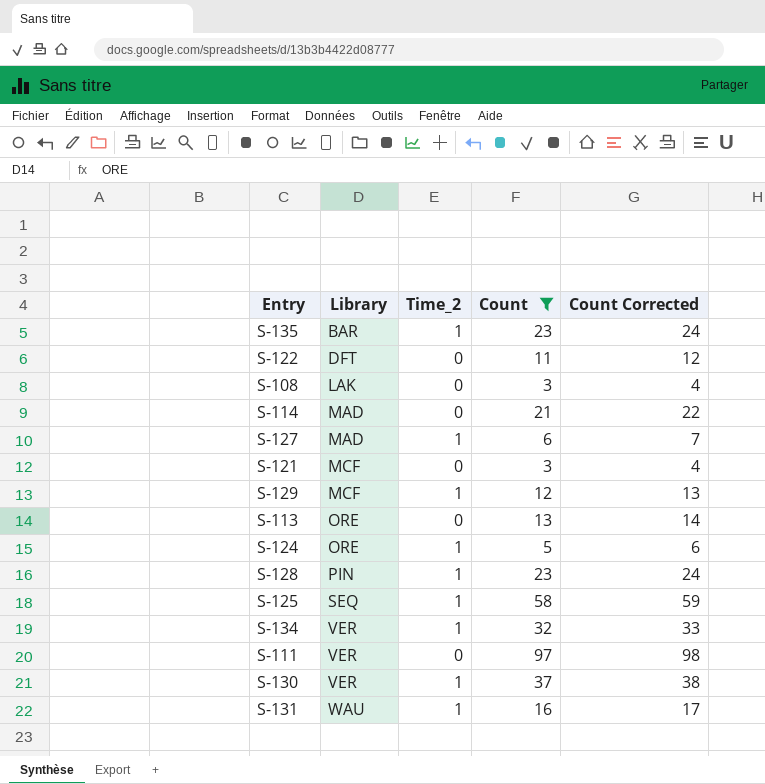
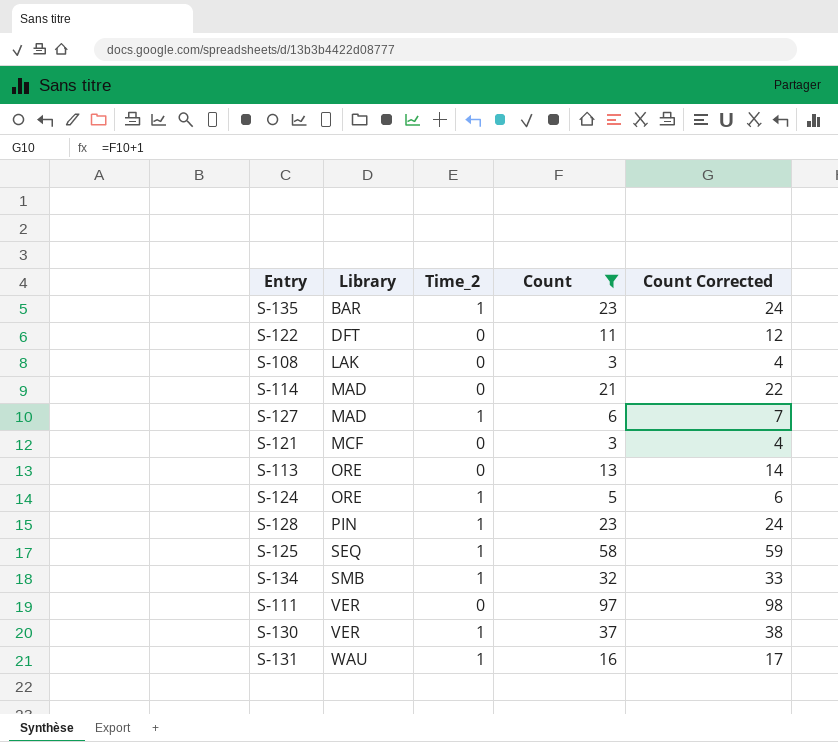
row S-129: MCF | 1 | 12 | 13 -> none
S-134 | Library: VER -> SMB

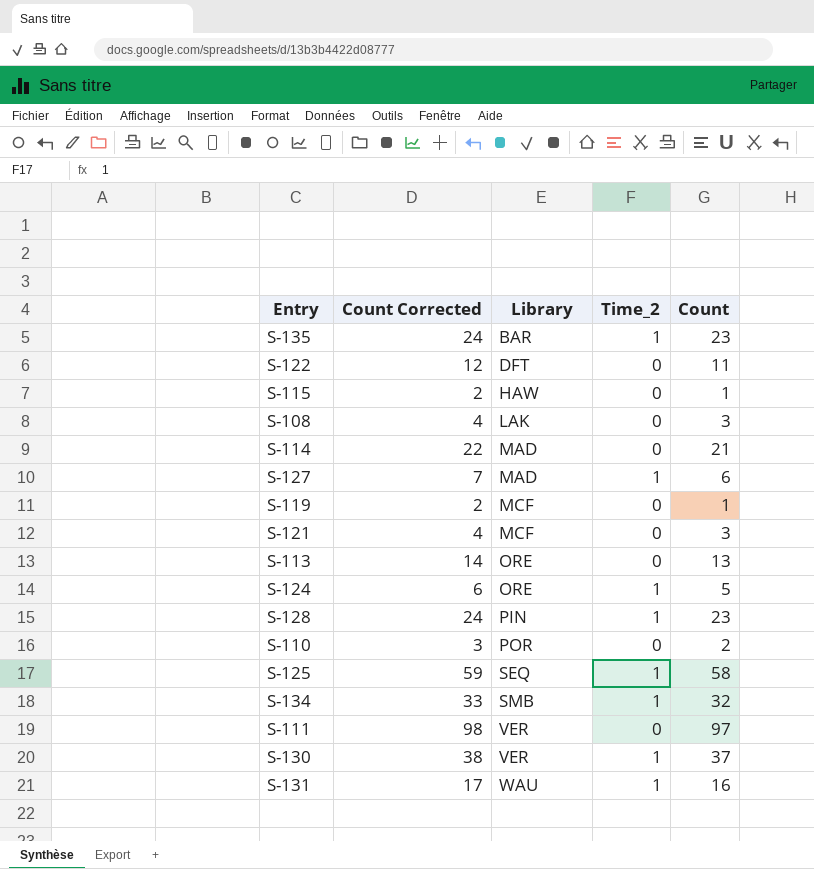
filter: Count >= 3 -> none
column Count Corrected | position: 5 -> 2

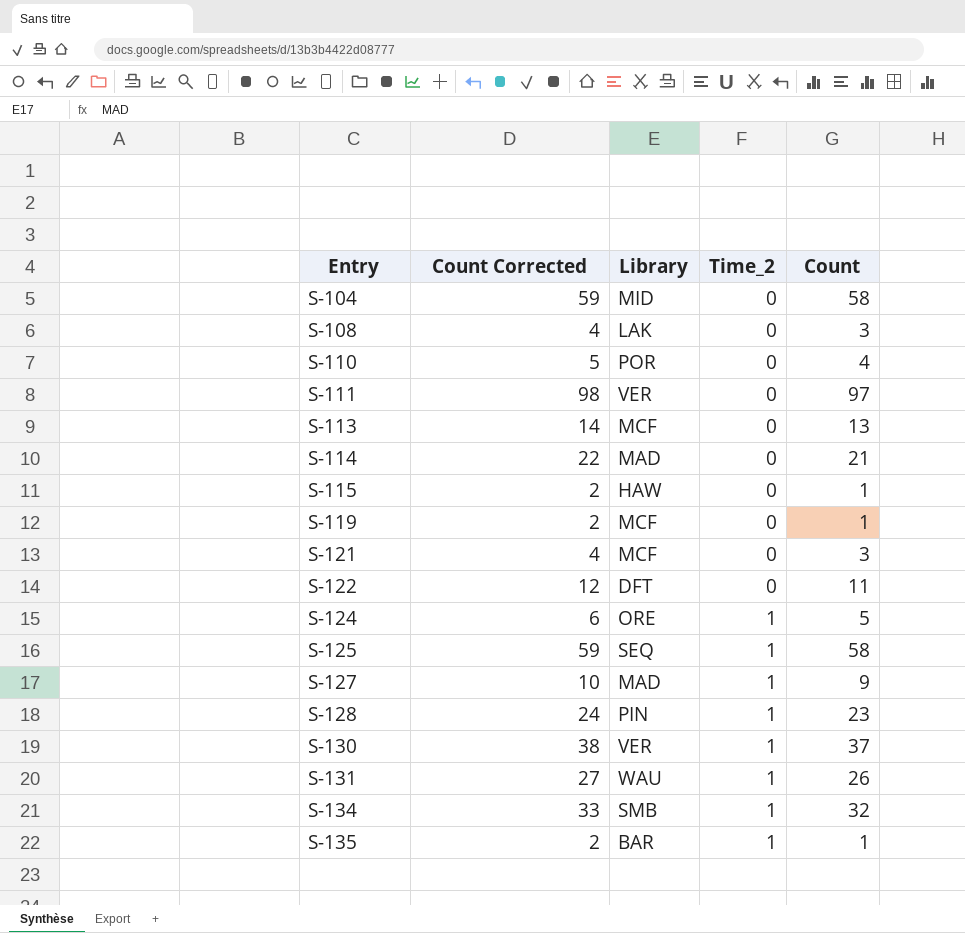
row order: Library ascending -> Entry ascending
row S-104: none -> 59 | MID | 0 | 58
S-110 | Count Corrected: 3 -> 5
S-110 | Count: 2 -> 4
S-113 | Library: ORE -> MCF
S-127 | Count Corrected: 7 -> 10
S-127 | Count: 6 -> 9
S-131 | Count Corrected: 17 -> 27
S-131 | Count: 16 -> 26
S-135 | Count Corrected: 24 -> 2
S-135 | Count: 23 -> 1

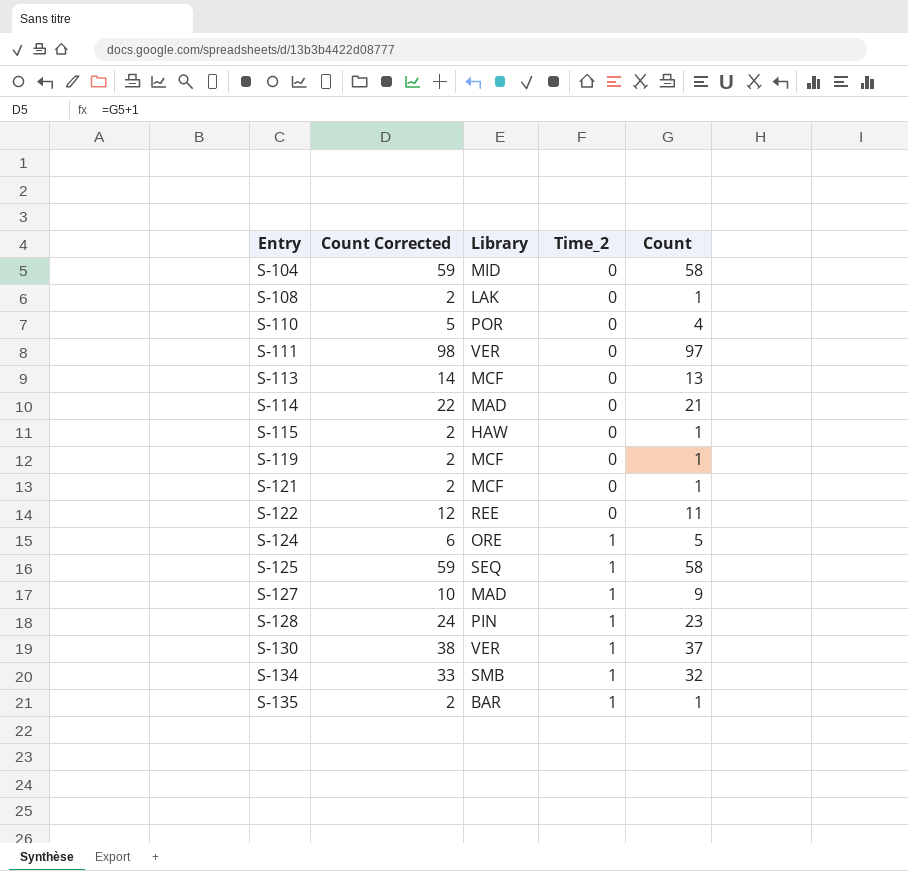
row S-131: 27 | WAU | 1 | 26 -> none
S-108 | Count Corrected: 4 -> 2
S-108 | Count: 3 -> 1
S-121 | Count Corrected: 4 -> 2
S-121 | Count: 3 -> 1
S-122 | Library: DFT -> REE

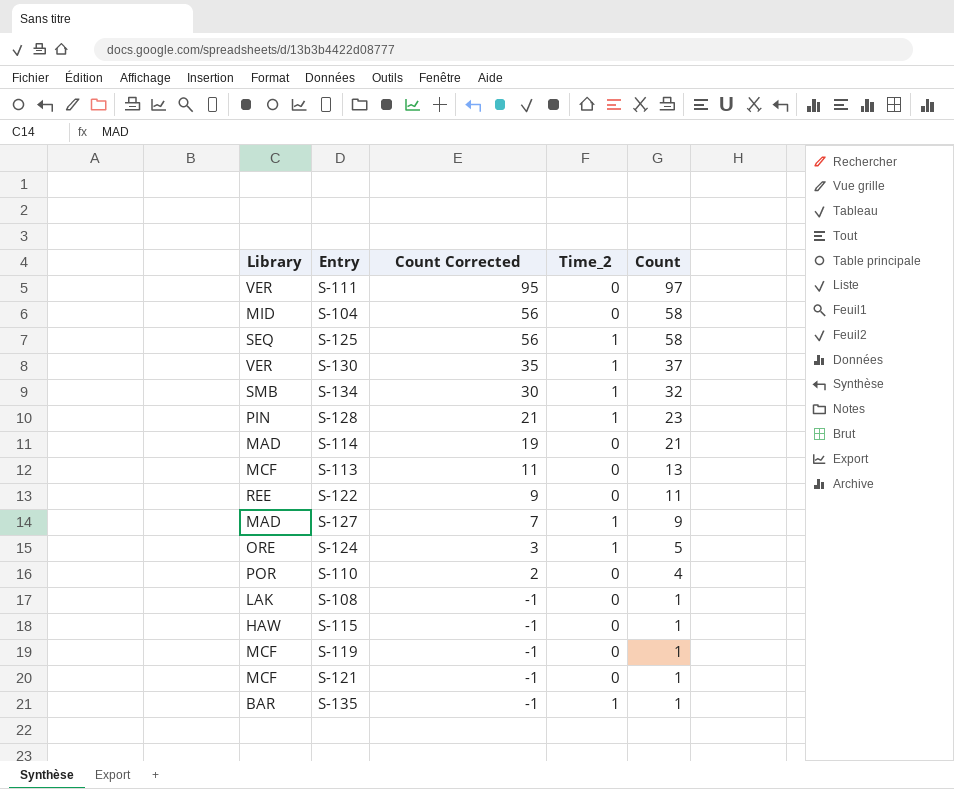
row order: Entry ascending -> Count Corrected descending
column Library | position: 3 -> 1
column Count Corrected | formula: [Count] + 1 -> [Count] - 2

